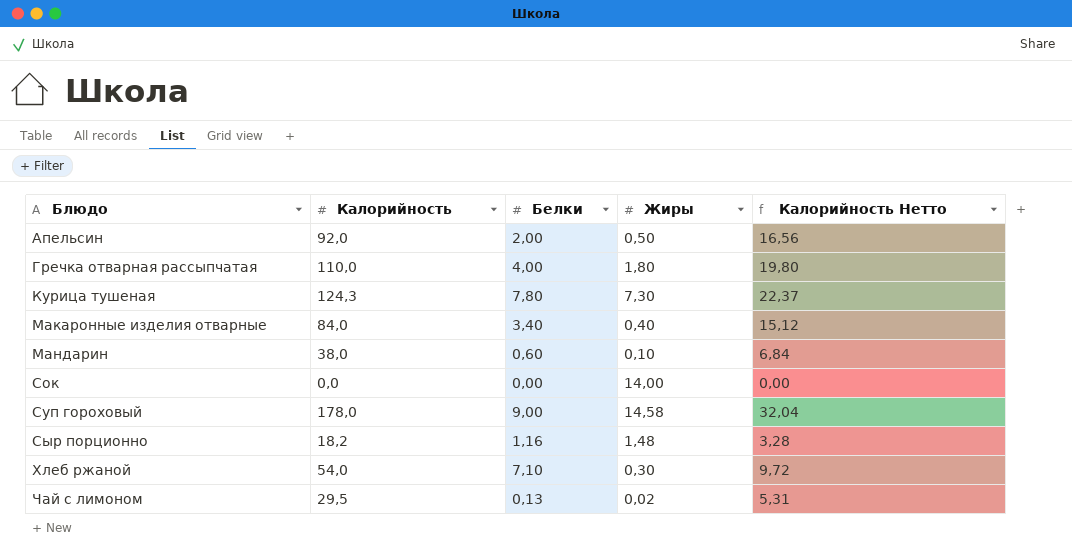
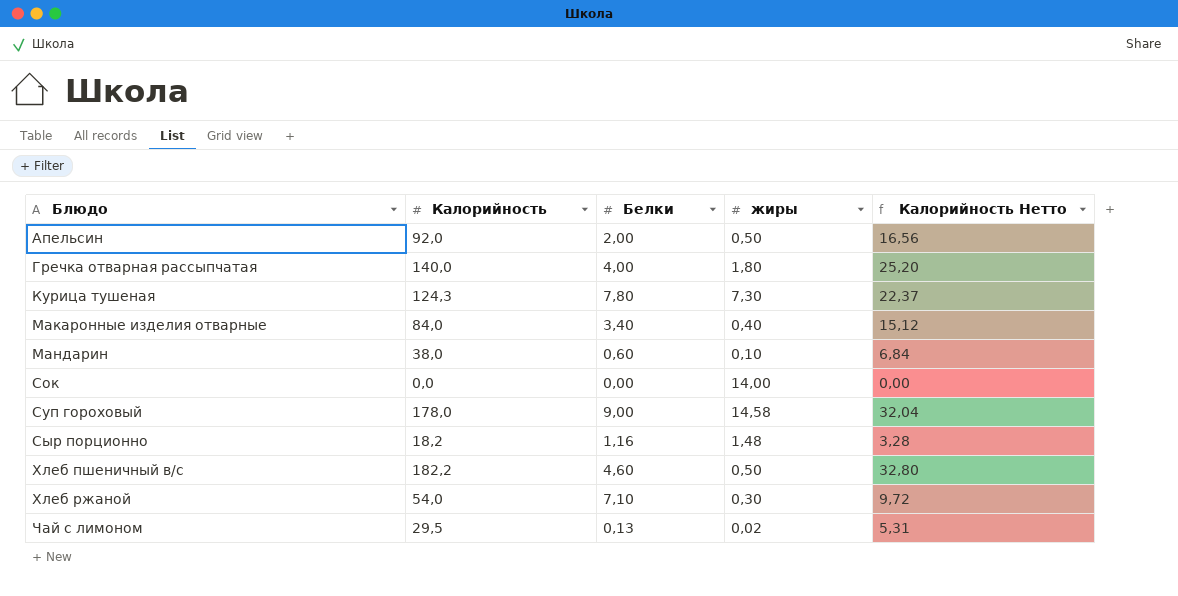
column name: Жиры -> жиры
Гречка отварная рассыпчатая | Калорийность: 110,0 -> 140,0
Гречка отварная рассыпчатая | Калорийность Нетто: 19,80 -> 25,20
row Хлеб пшеничный в/с: none -> 182,2 | 4,60 | 0,50 | 32,80

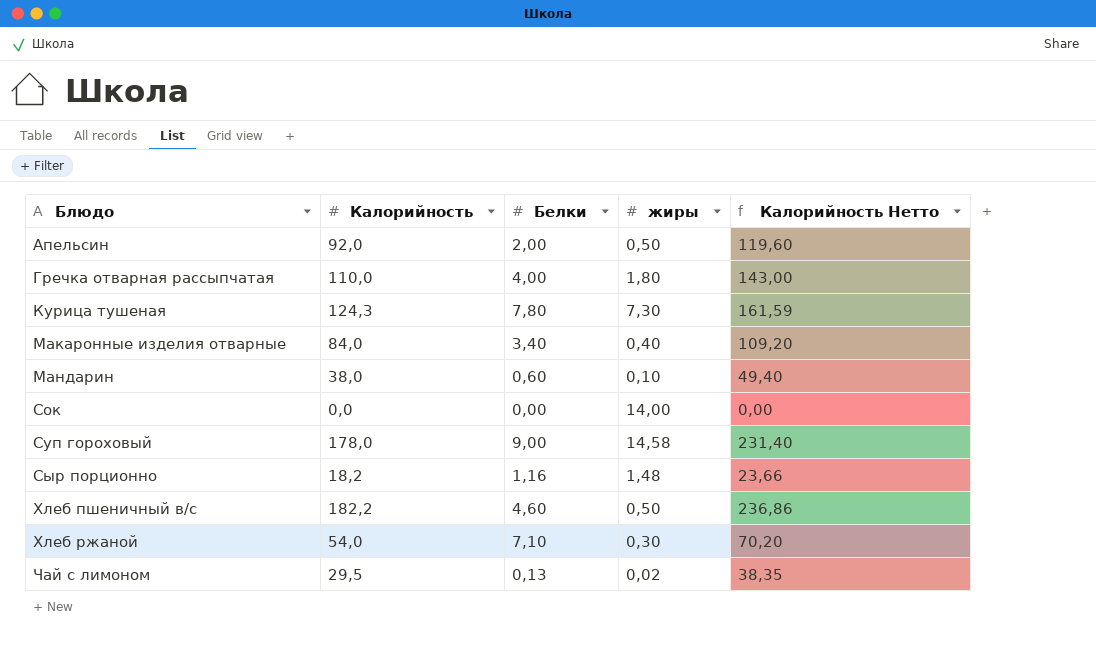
column Калорийность Нетто | formula: [Калорийность] * 0,18 -> [Калорийность] * 1,3
Гречка отварная рассыпчатая | Калорийность: 140,0 -> 110,0

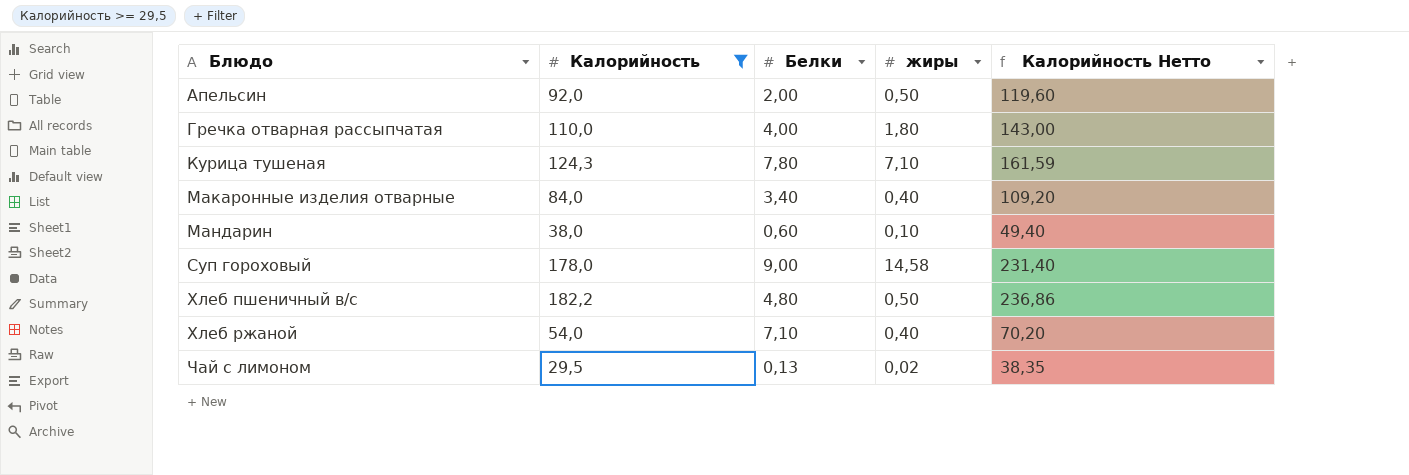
filter: none -> Калорийность >= 29,5
Курица тушеная | жиры: 7,30 -> 7,10
Хлеб пшеничный в/с | Белки: 4,60 -> 4,80
Хлеб ржаной | жиры: 0,30 -> 0,40

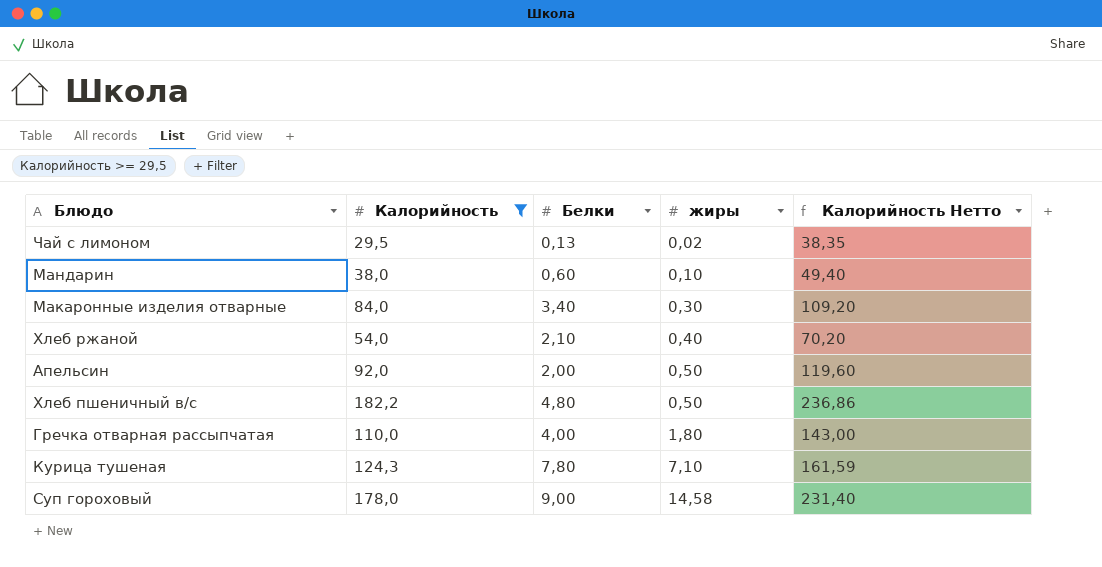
row order: Блюдо ascending -> жиры ascending
Макаронные изделия отварные | жиры: 0,40 -> 0,30
Хлеб ржаной | Белки: 7,10 -> 2,10

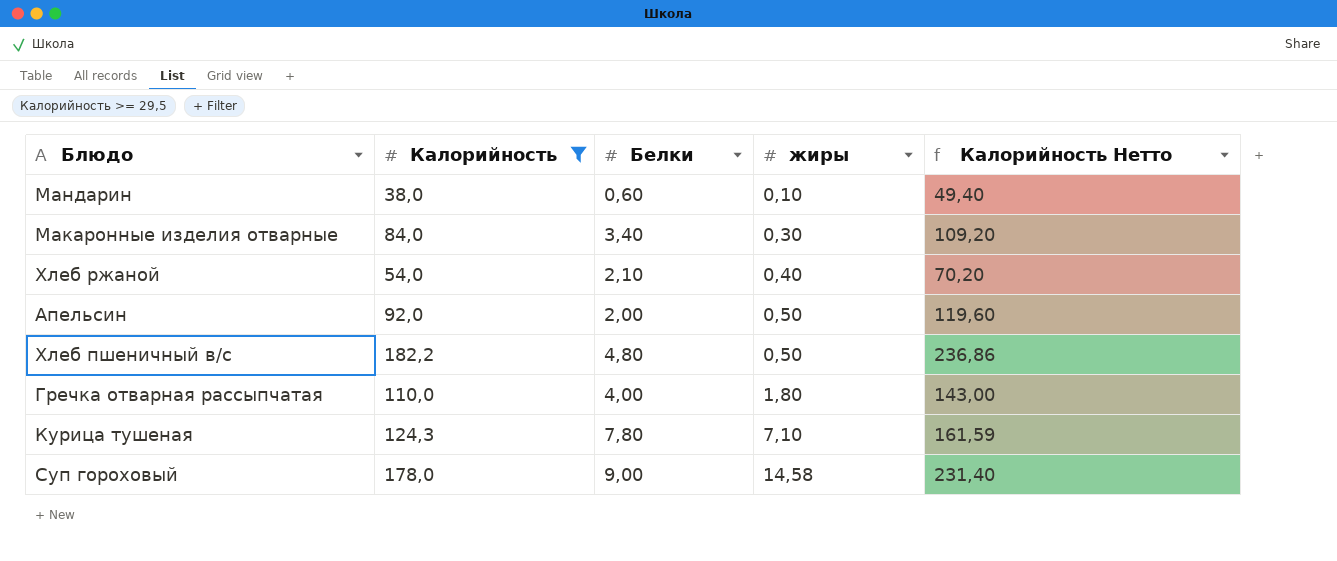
row Чай с лимоном: 29,5 | 0,13 | 0,02 | 38,35 -> none

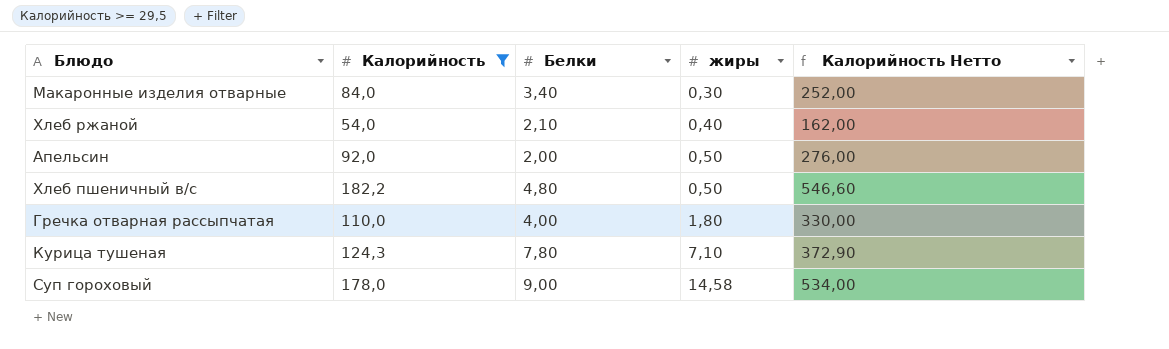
column Калорийность Нетто | formula: [Калорийность] * 1,3 -> [Калорийность] * 3
row Мандарин: 38,0 | 0,60 | 0,10 | 49,40 -> none

